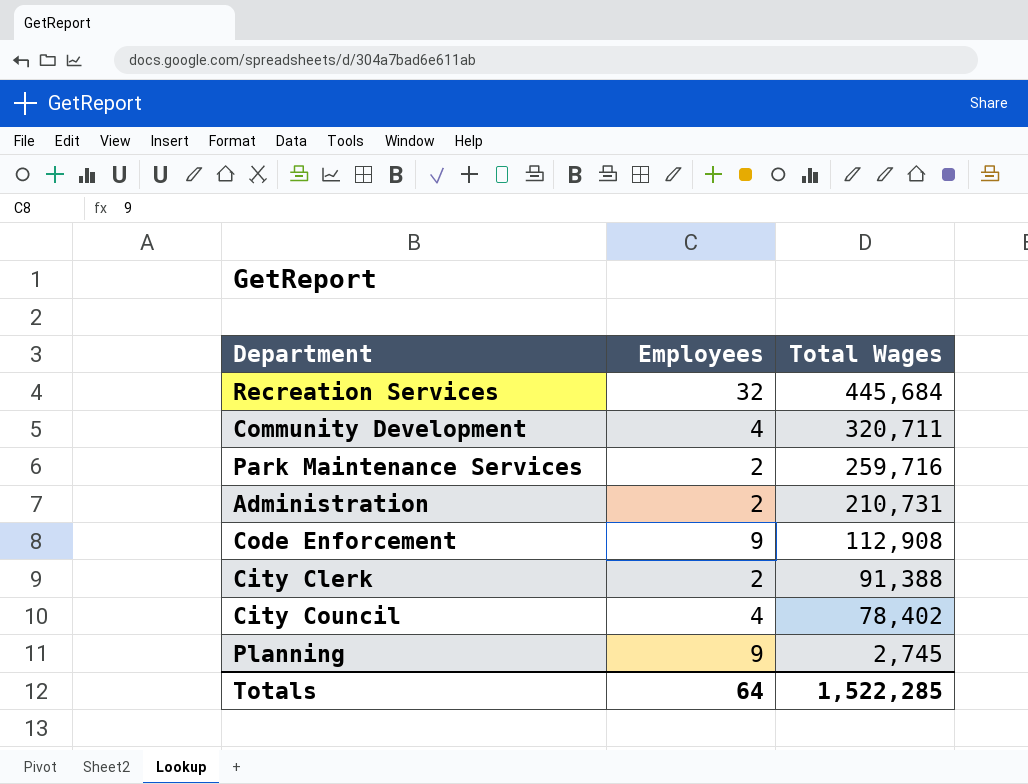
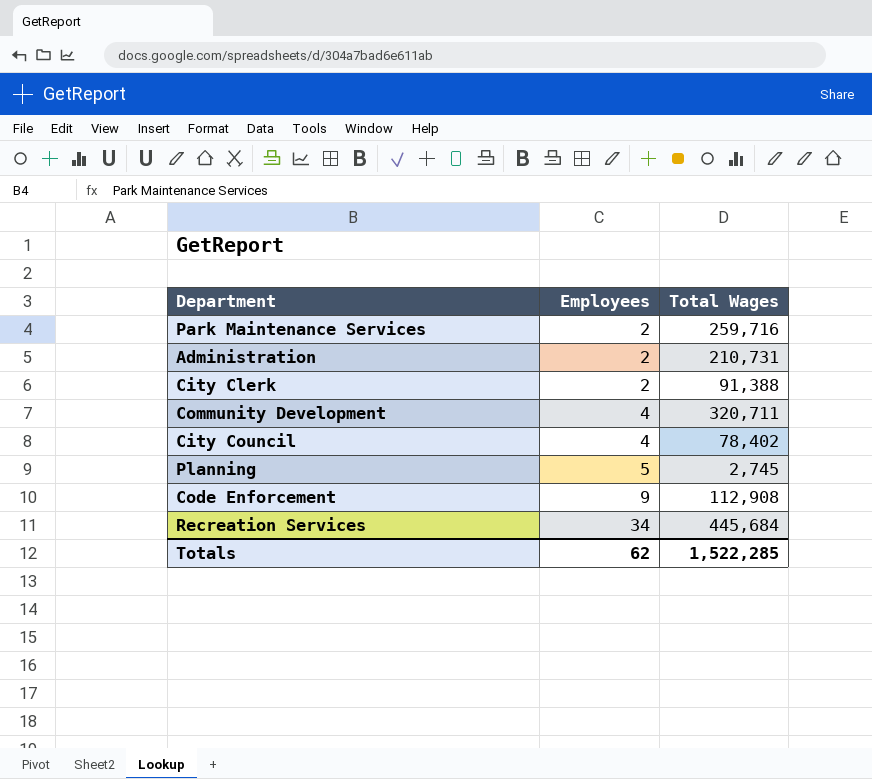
row order: Total Wages descending -> Employees ascending
Planning | Employees: 9 -> 5
Recreation Services | Employees: 32 -> 34
Totals | Employees: 64 -> 62

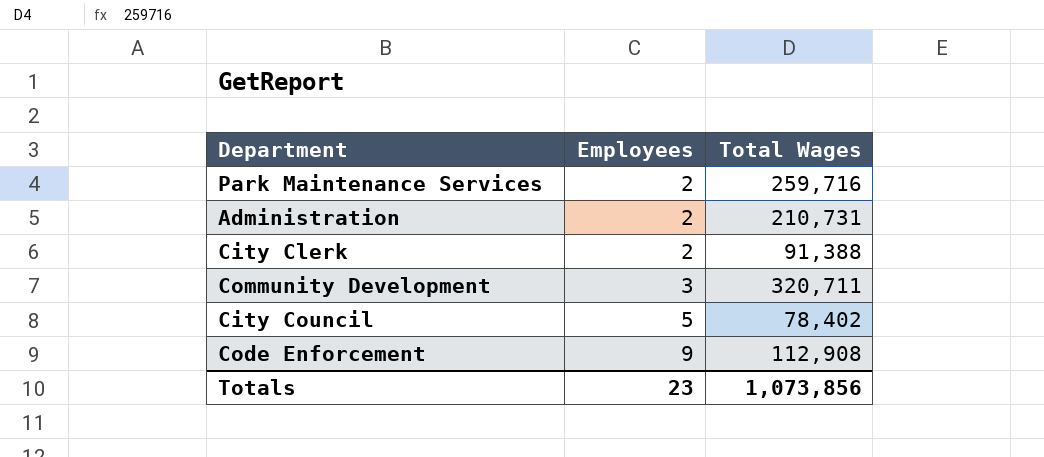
row Planning: 5 | 2,745 -> none
row Recreation Services: 34 | 445,684 -> none
Community Development | Employees: 4 -> 3
City Council | Employees: 4 -> 5
Totals | Employees: 62 -> 23
Totals | Total Wages: 1,522,285 -> 1,073,856

